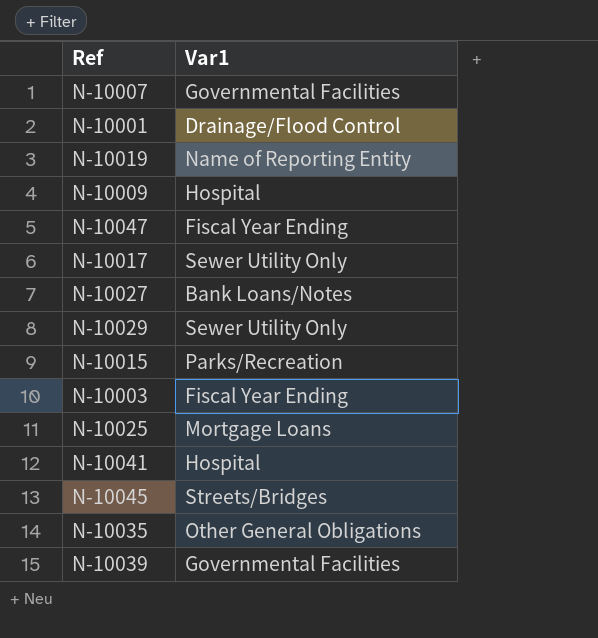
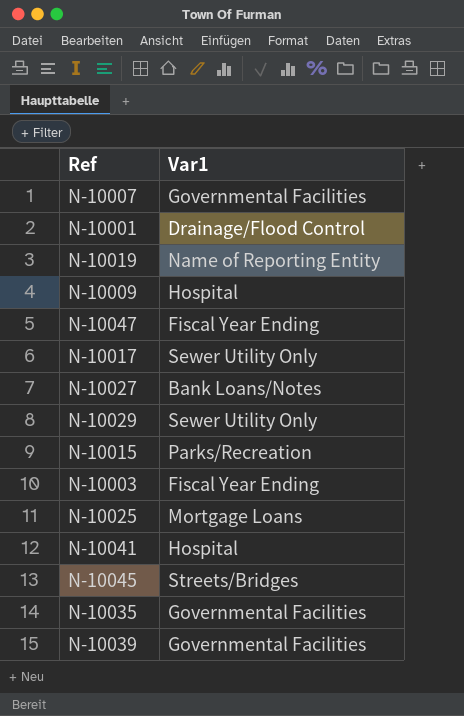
N-10035 | Var1: Other General Obligations -> Governmental Facilities

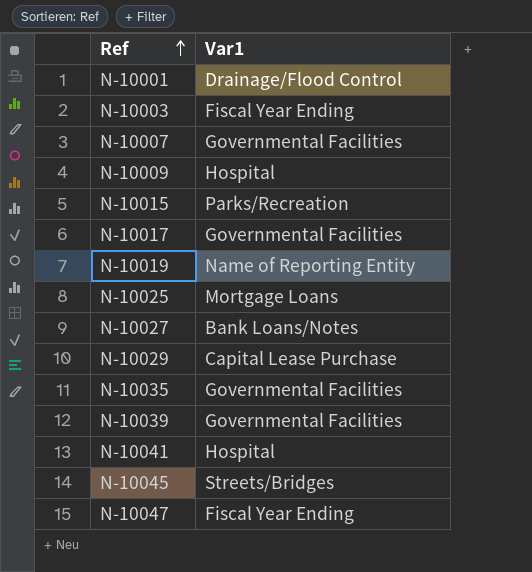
row order: none -> Ref ascending
N-10017 | Var1: Sewer Utility Only -> Governmental Facilities
N-10029 | Var1: Sewer Utility Only -> Capital Lease Purchase

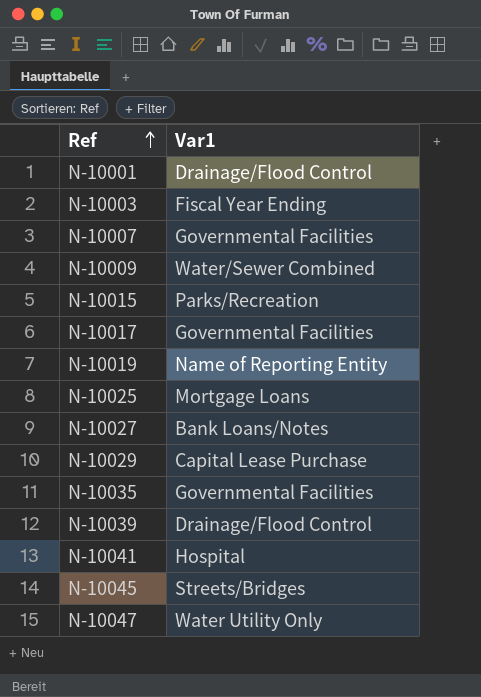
N-10009 | Var1: Hospital -> Water/Sewer Combined
N-10039 | Var1: Governmental Facilities -> Drainage/Flood Control
N-10047 | Var1: Fiscal Year Ending -> Water Utility Only

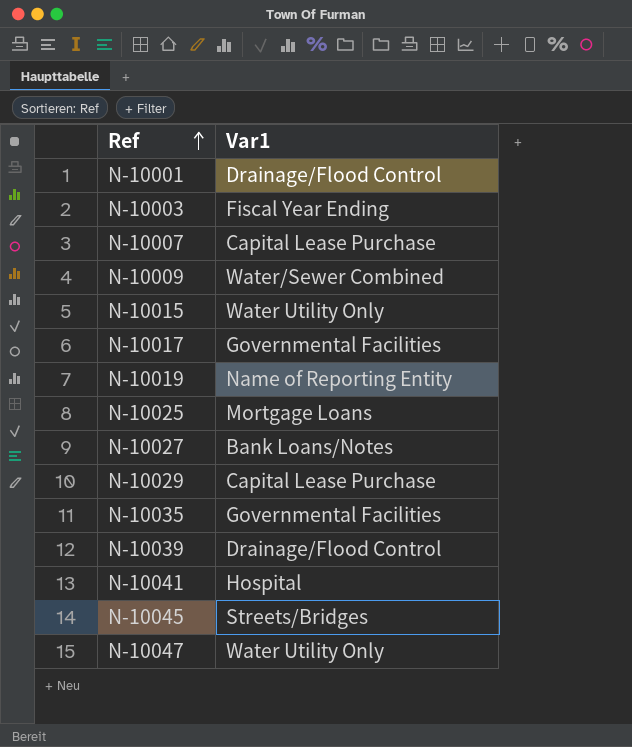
N-10007 | Var1: Governmental Facilities -> Capital Lease Purchase
N-10015 | Var1: Parks/Recreation -> Water Utility Only

